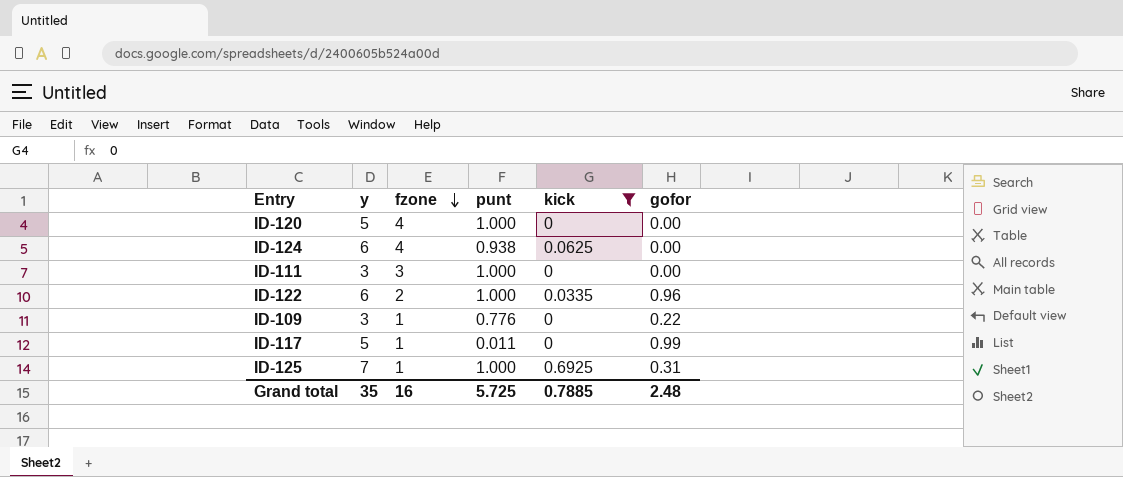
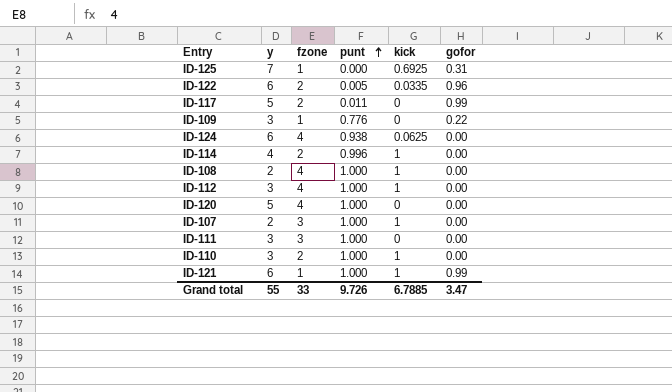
filter: kick != 1 -> none
row order: fzone descending -> punt ascending
ID-125 | punt: 1.000 -> 0.000
ID-122 | punt: 1.000 -> 0.005
ID-117 | fzone: 1 -> 2
Grand total | y: 35 -> 55
Grand total | fzone: 16 -> 33
Grand total | punt: 5.725 -> 9.726
Grand total | kick: 0.7885 -> 6.7885
Grand total | gofor: 2.48 -> 3.47

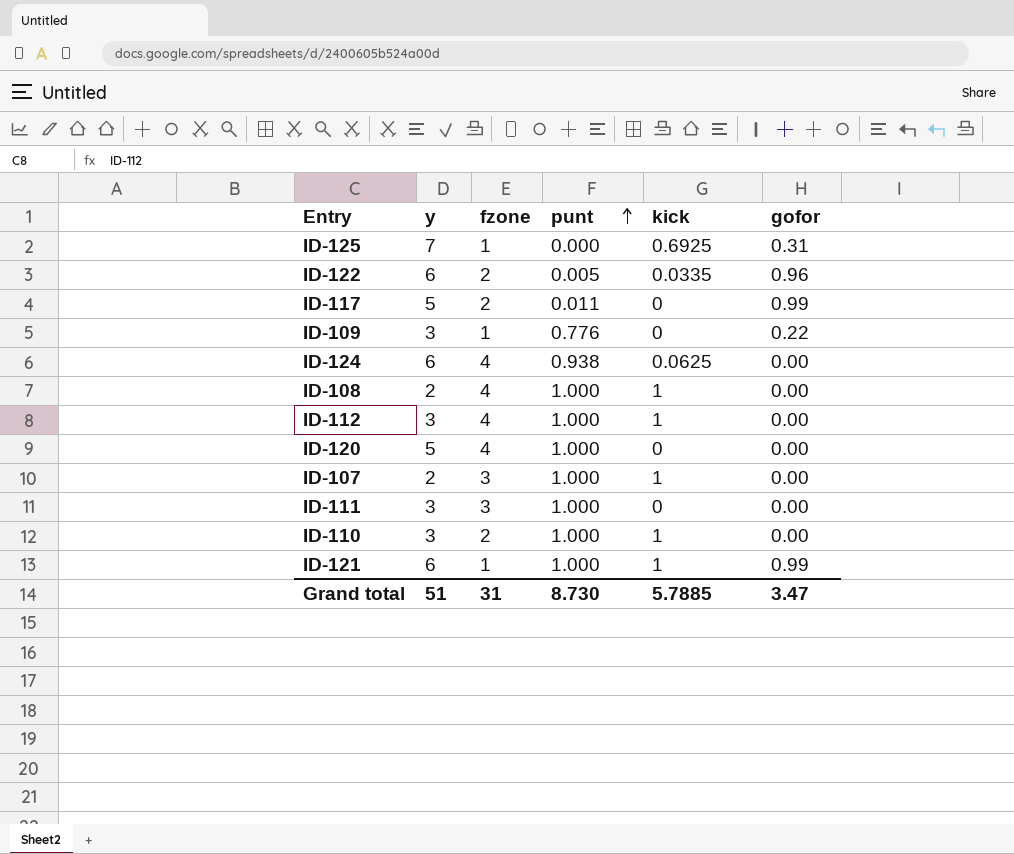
row ID-114: 4 | 2 | 0.996 | 1 | 0.00 -> none
Grand total | y: 55 -> 51
Grand total | fzone: 33 -> 31
Grand total | punt: 9.726 -> 8.730
Grand total | kick: 6.7885 -> 5.7885

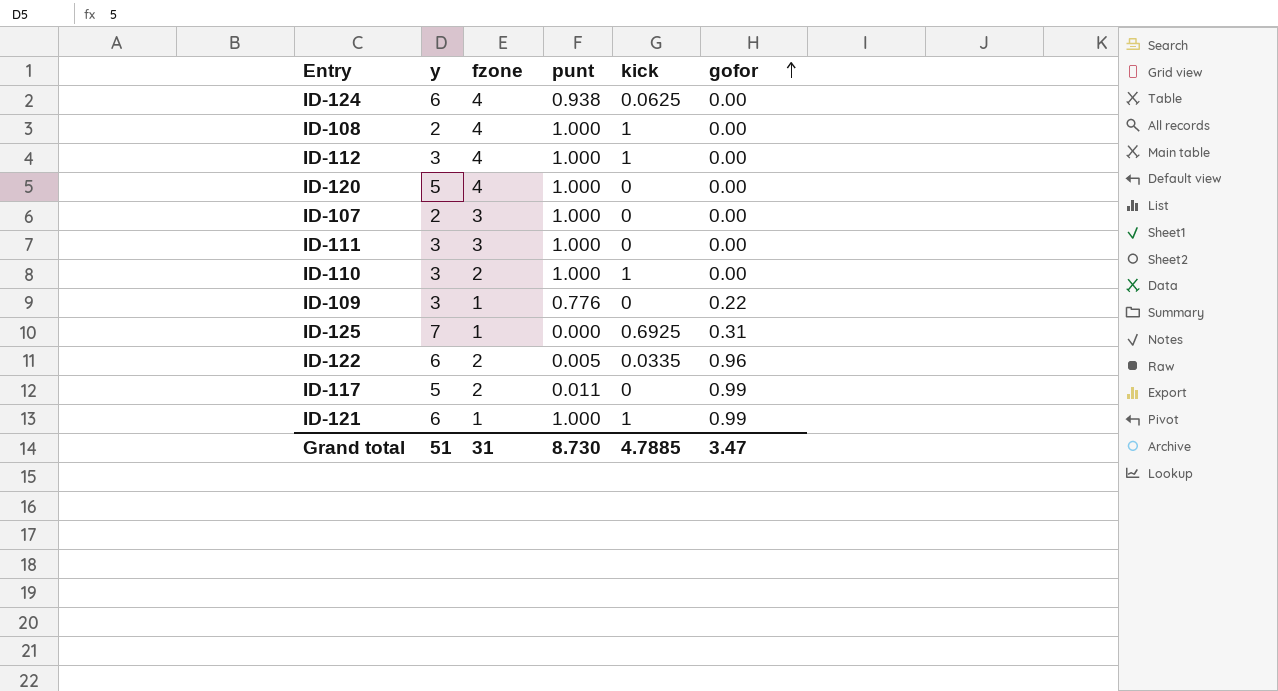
row order: punt ascending -> gofor ascending
ID-107 | kick: 1 -> 0
Grand total | kick: 5.7885 -> 4.7885

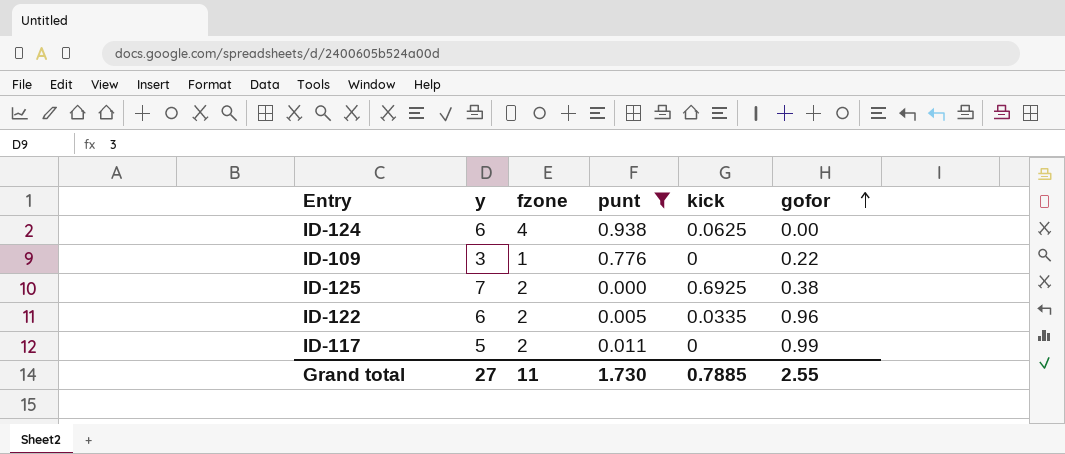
filter: none -> punt != 1.000
ID-125 | fzone: 1 -> 2
ID-125 | gofor: 0.31 -> 0.38
Grand total | y: 51 -> 27
Grand total | fzone: 31 -> 11
Grand total | punt: 8.730 -> 1.730
Grand total | kick: 4.7885 -> 0.7885
Grand total | gofor: 3.47 -> 2.55

